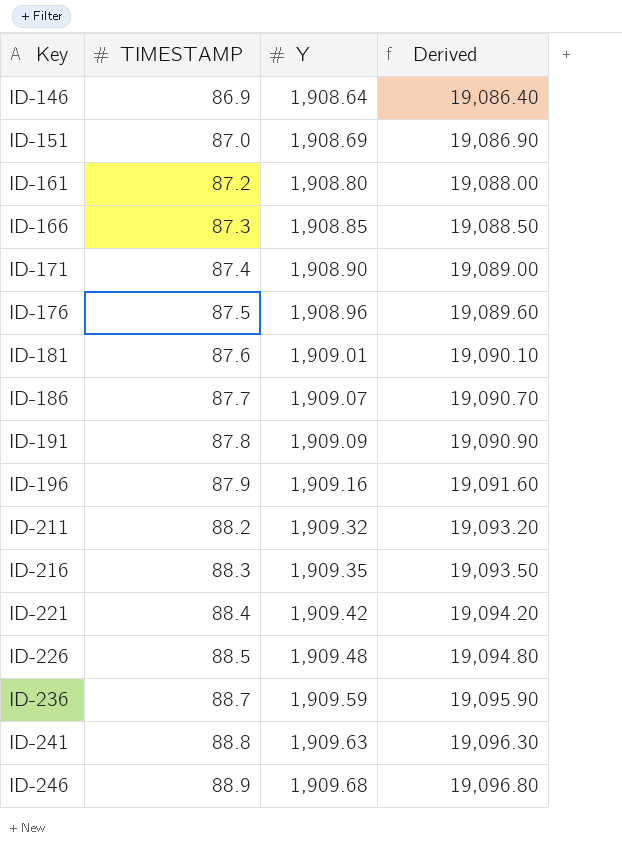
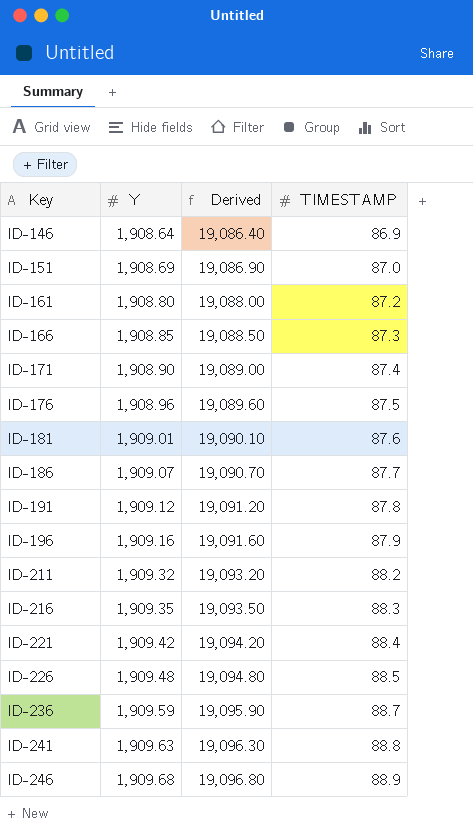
column TIMESTAMP | position: 2 -> 4
ID-191 | Y: 1,909.09 -> 1,909.12
ID-191 | Derived: 19,090.90 -> 19,091.20

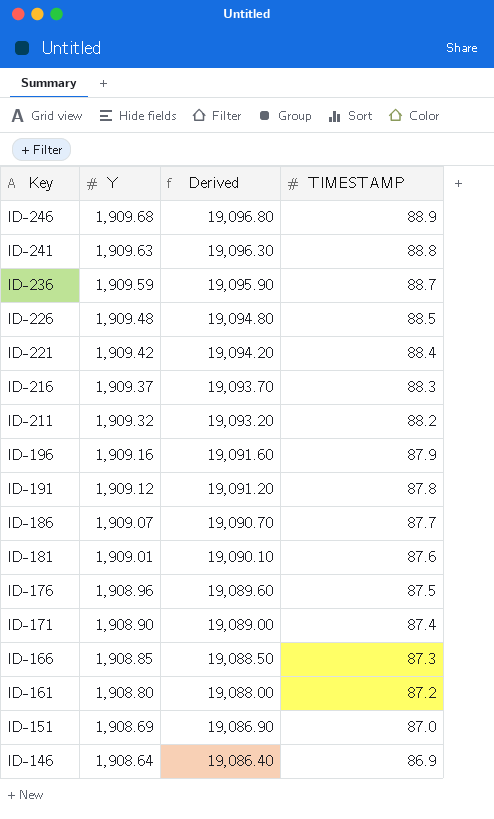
row order: Key ascending -> Key descending
ID-216 | Y: 1,909.35 -> 1,909.37
ID-216 | Derived: 19,093.50 -> 19,093.70

